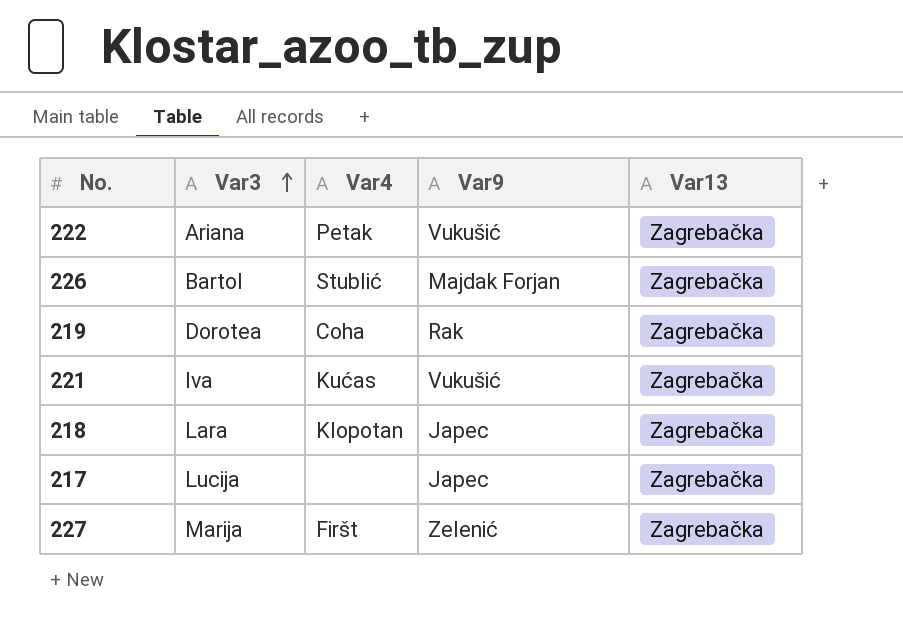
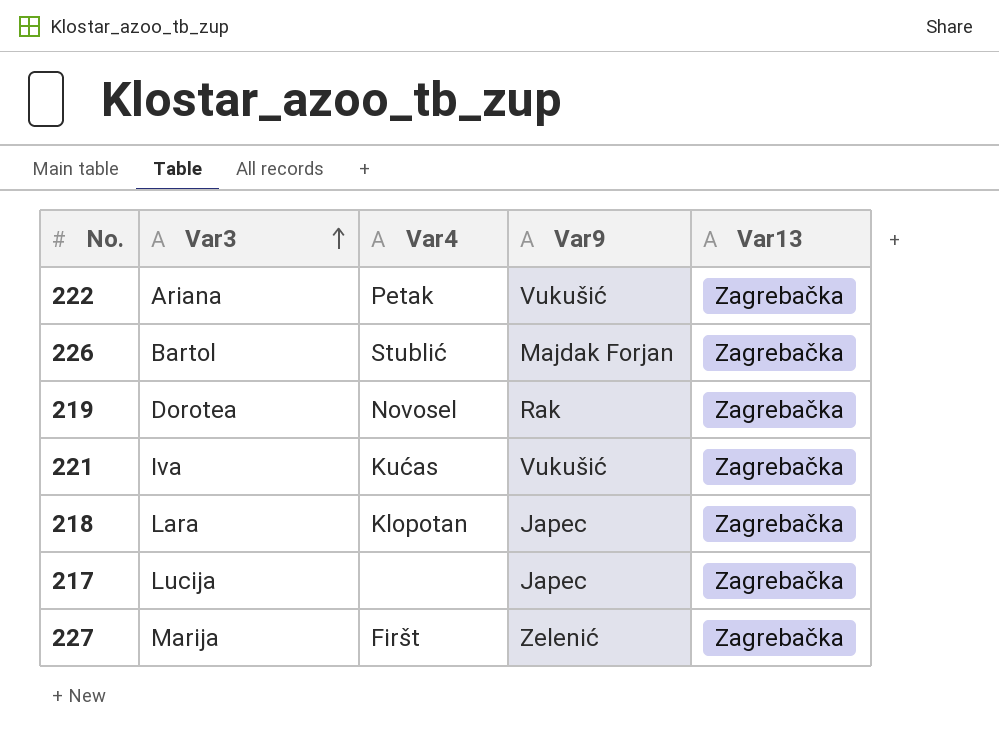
219 | Var4: Coha -> Novosel

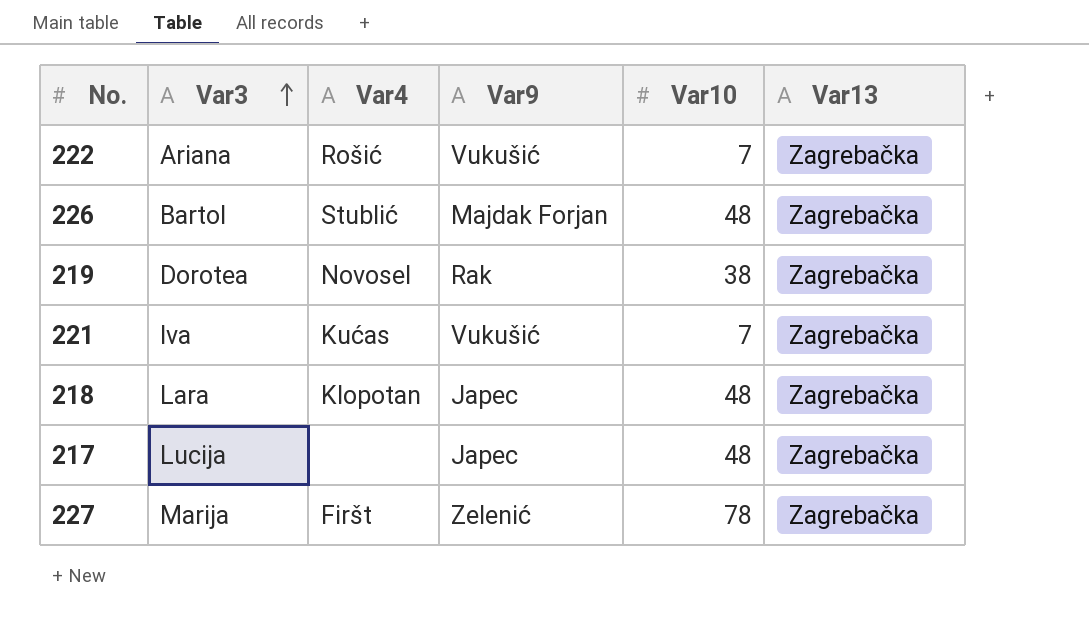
column Var10 | position: none -> 5
222 | Var4: Petak -> Rošić

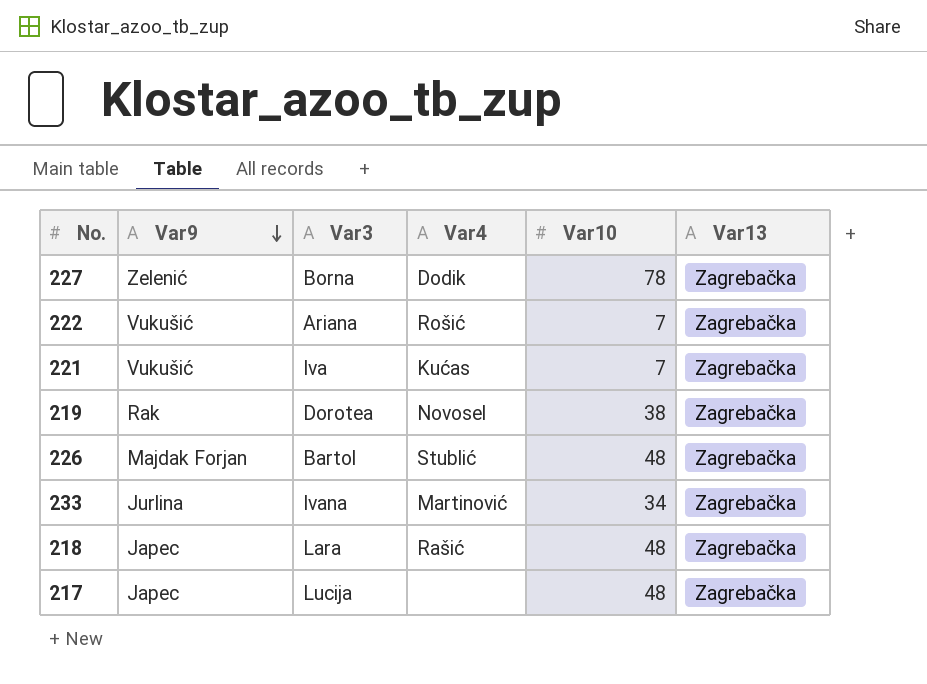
row order: Var3 ascending -> Var9 descending
column Var9 | position: 4 -> 2
227 | Var3: Marija -> Borna
227 | Var4: Firšt -> Dodik
row 233: none -> Jurlina | Ivana | Martinović | 34 | Zagrebačka
218 | Var4: Klopotan -> Rašić

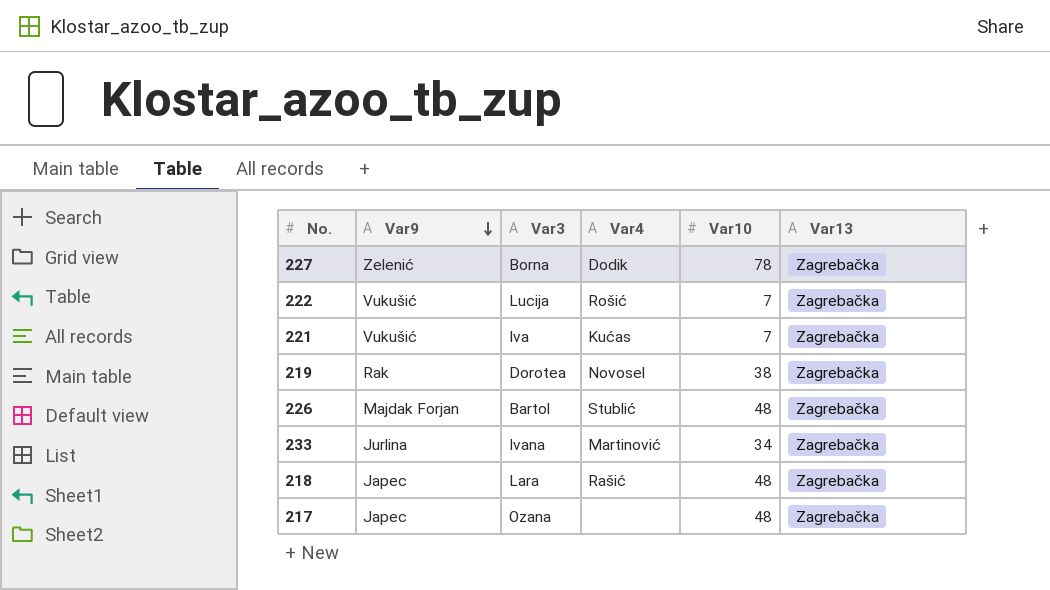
222 | Var3: Ariana -> Lucija
217 | Var3: Lucija -> Ozana

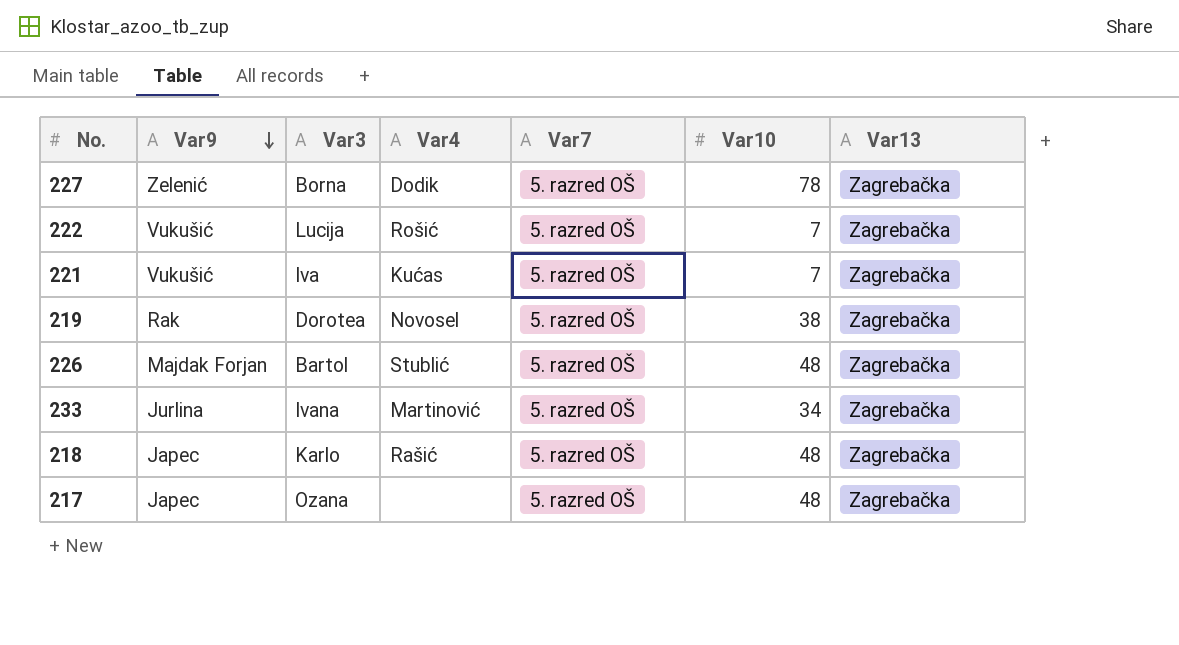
column Var7 | position: none -> 5
218 | Var3: Lara -> Karlo

